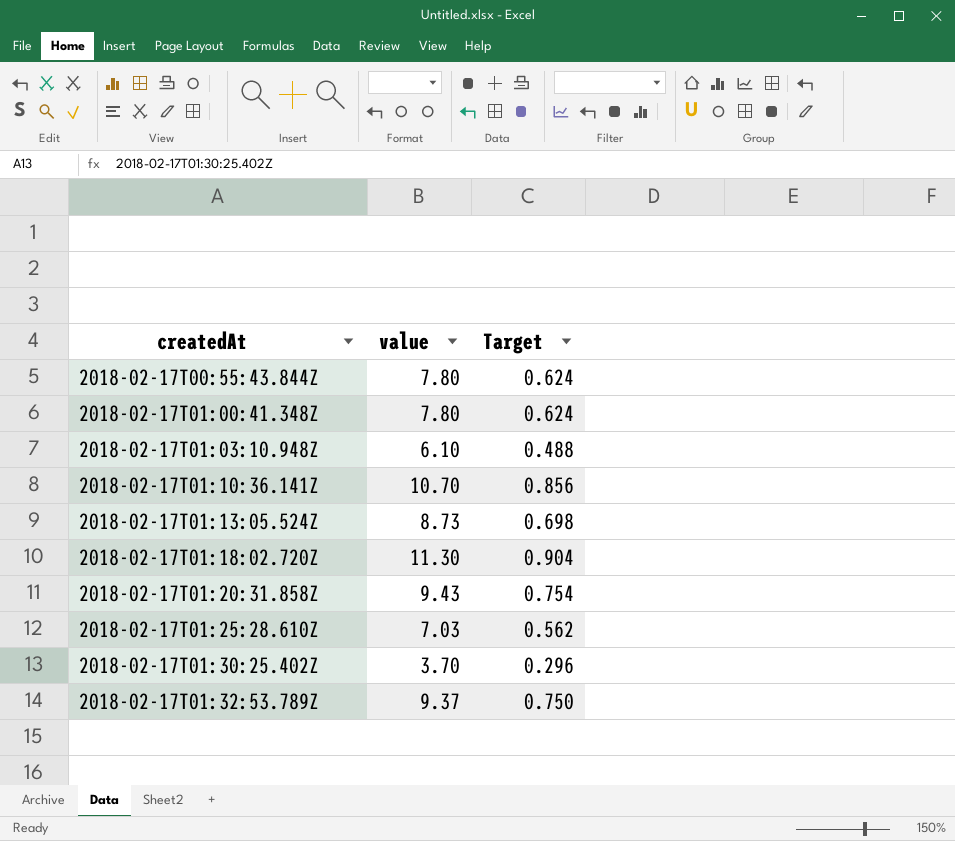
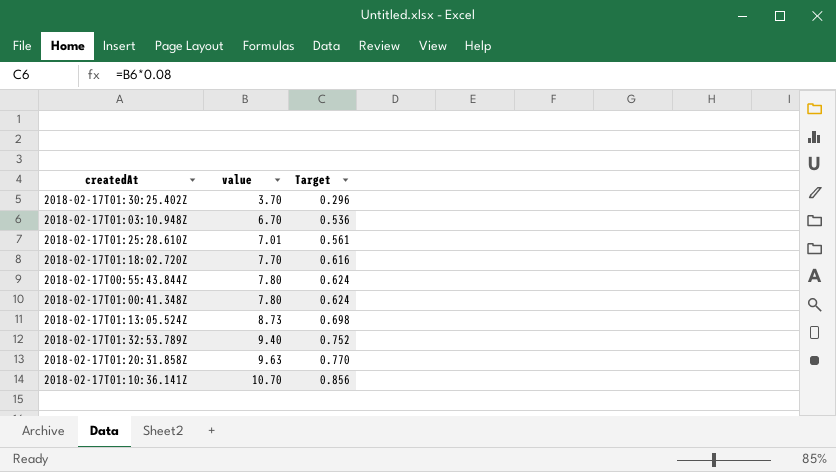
row order: createdAt ascending -> value ascending
2018-02-17T01:03:10.948Z | value: 6.10 -> 6.70
2018-02-17T01:03:10.948Z | Target: 0.488 -> 0.536
2018-02-17T01:25:28.610Z | value: 7.03 -> 7.01
2018-02-17T01:25:28.610Z | Target: 0.562 -> 0.561
2018-02-17T01:18:02.720Z | value: 11.30 -> 7.70
2018-02-17T01:18:02.720Z | Target: 0.904 -> 0.616
2018-02-17T01:32:53.789Z | value: 9.37 -> 9.40
2018-02-17T01:32:53.789Z | Target: 0.750 -> 0.752
2018-02-17T01:20:31.858Z | value: 9.43 -> 9.63
2018-02-17T01:20:31.858Z | Target: 0.754 -> 0.770

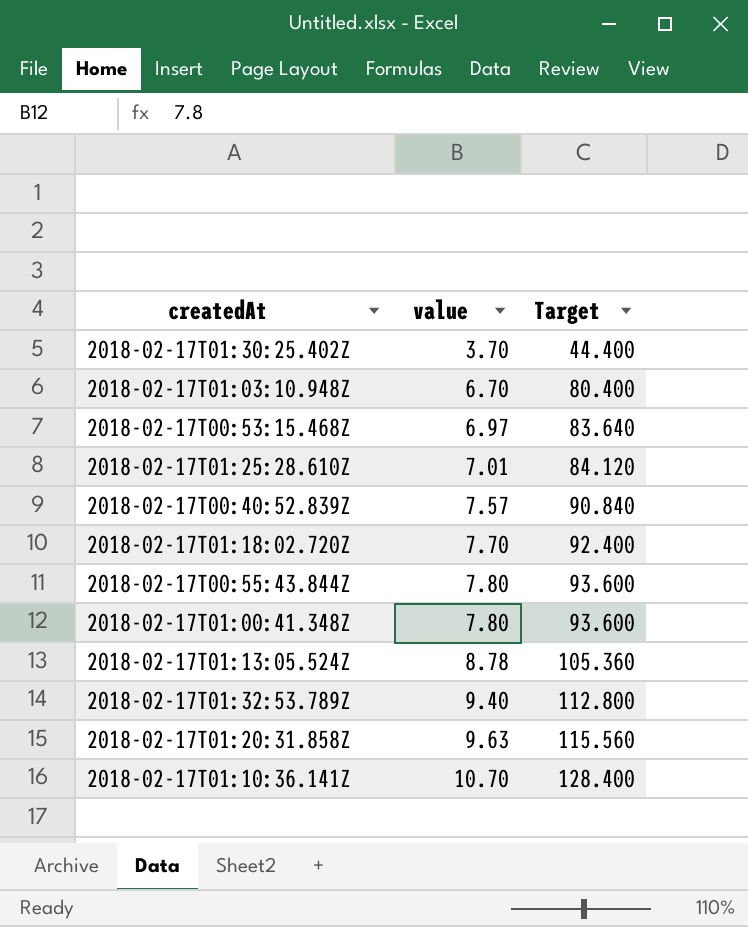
column Target | formula: [value] * 0.08 -> [value] * 12
row 2018-02-17T00:53:15.468Z: none -> 6.97 | 83.640
row 2018-02-17T00:40:52.839Z: none -> 7.57 | 90.840
2018-02-17T01:13:05.524Z | value: 8.73 -> 8.78

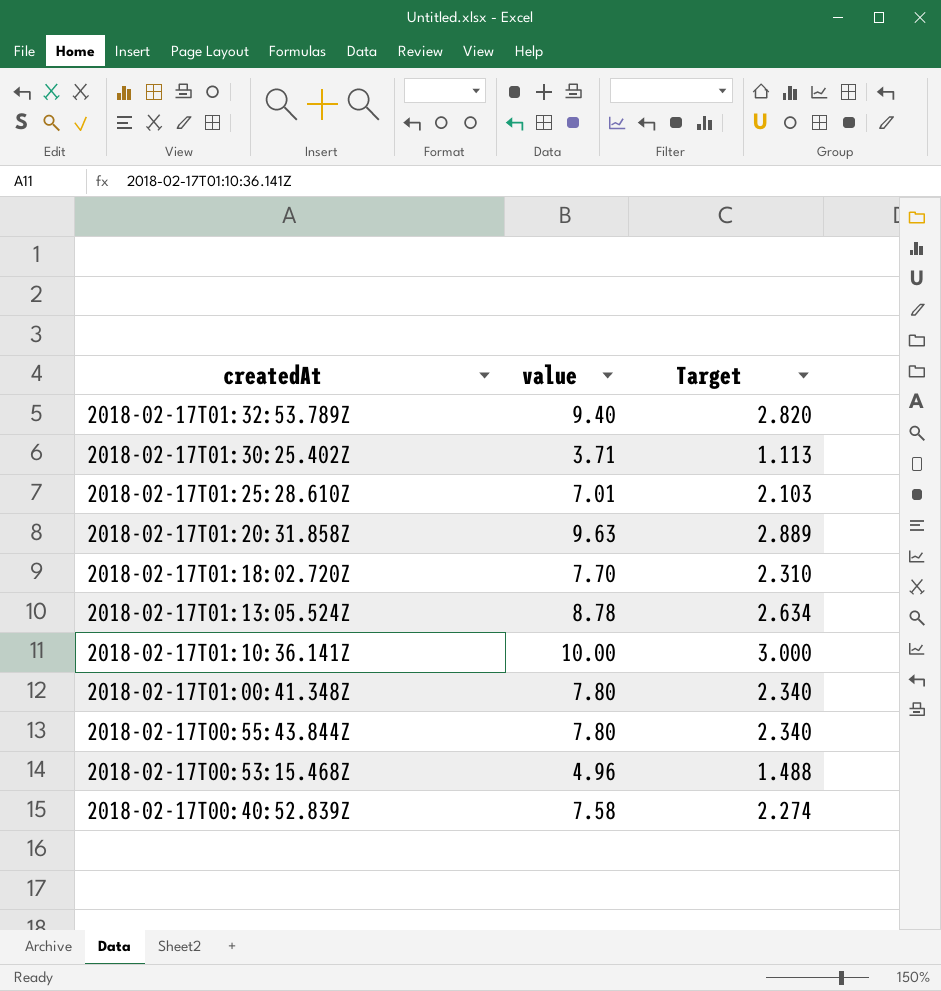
row order: value ascending -> createdAt descending
column Target | formula: [value] * 12 -> [value] * 0.3
row 2018-02-17T01:03:10.948Z: 6.70 | 80.400 -> none
2018-02-17T01:30:25.402Z | value: 3.70 -> 3.71
2018-02-17T01:10:36.141Z | value: 10.70 -> 10.00
2018-02-17T00:53:15.468Z | value: 6.97 -> 4.96
2018-02-17T00:40:52.839Z | value: 7.57 -> 7.58

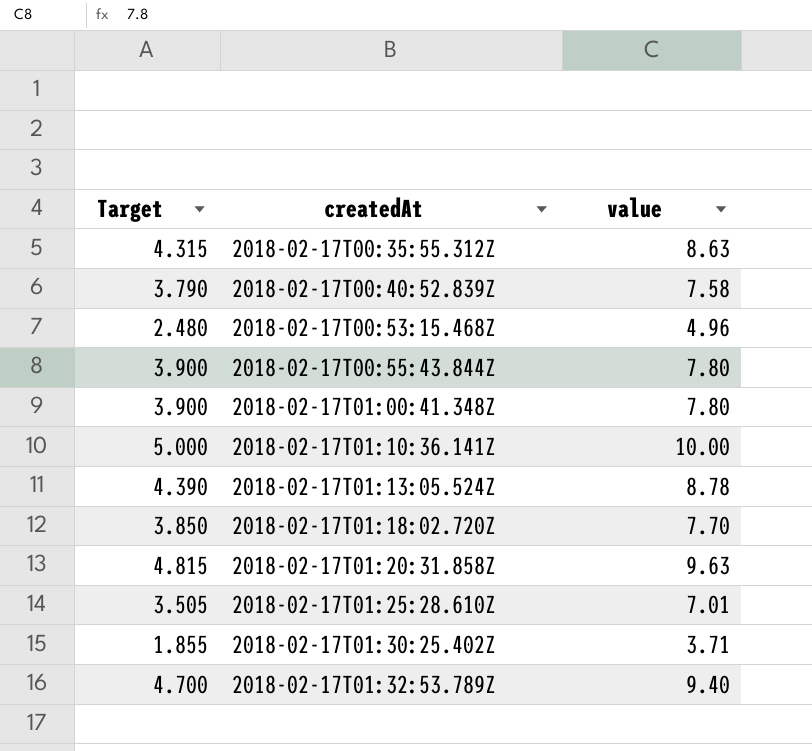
row order: createdAt descending -> createdAt ascending
column Target | formula: [value] * 0.3 -> [value] * 0.5
column Target | position: 3 -> 1
row 2018-02-17T00:35:55.312Z: none -> 4.315 | 8.63

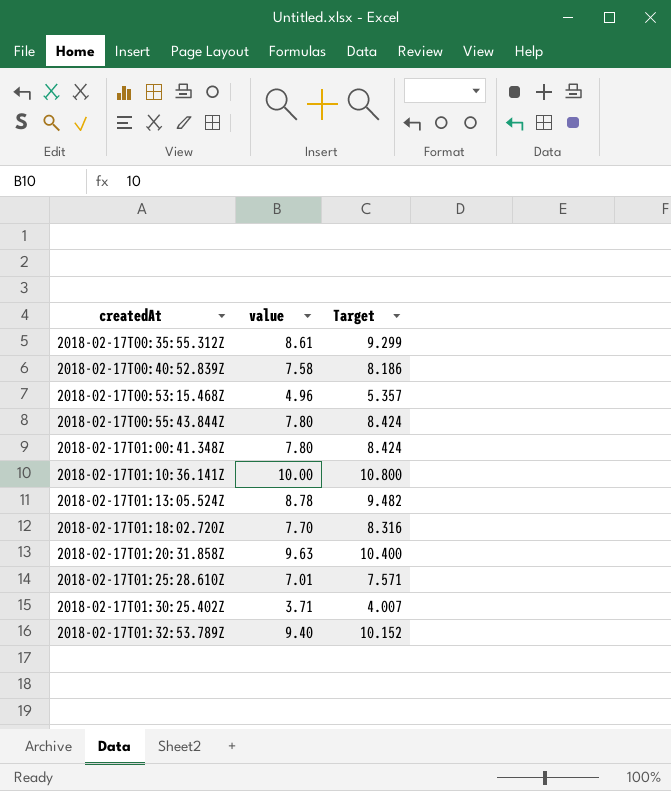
column Target | formula: [value] * 0.5 -> [value] * 1.08
column Target | position: 1 -> 3
2018-02-17T00:35:55.312Z | value: 8.63 -> 8.61

